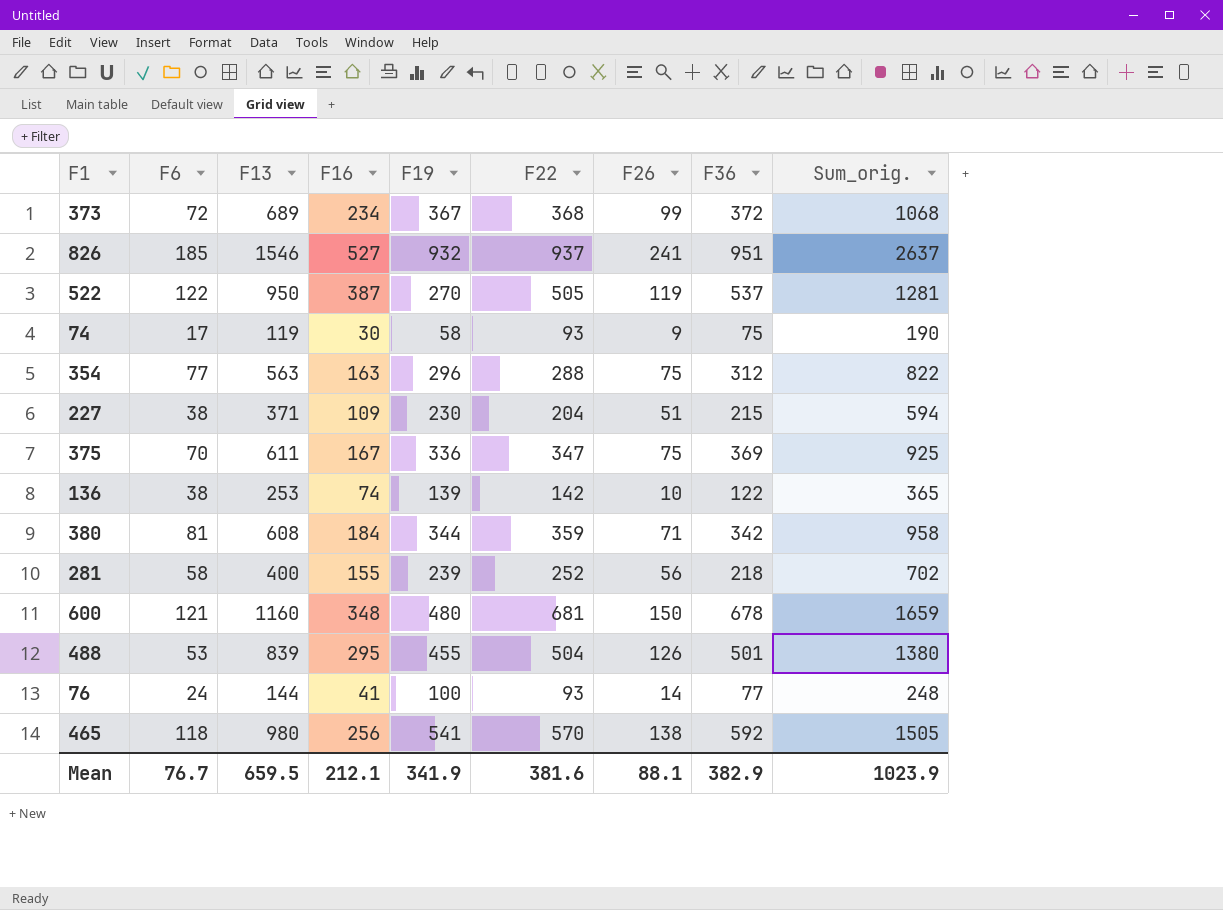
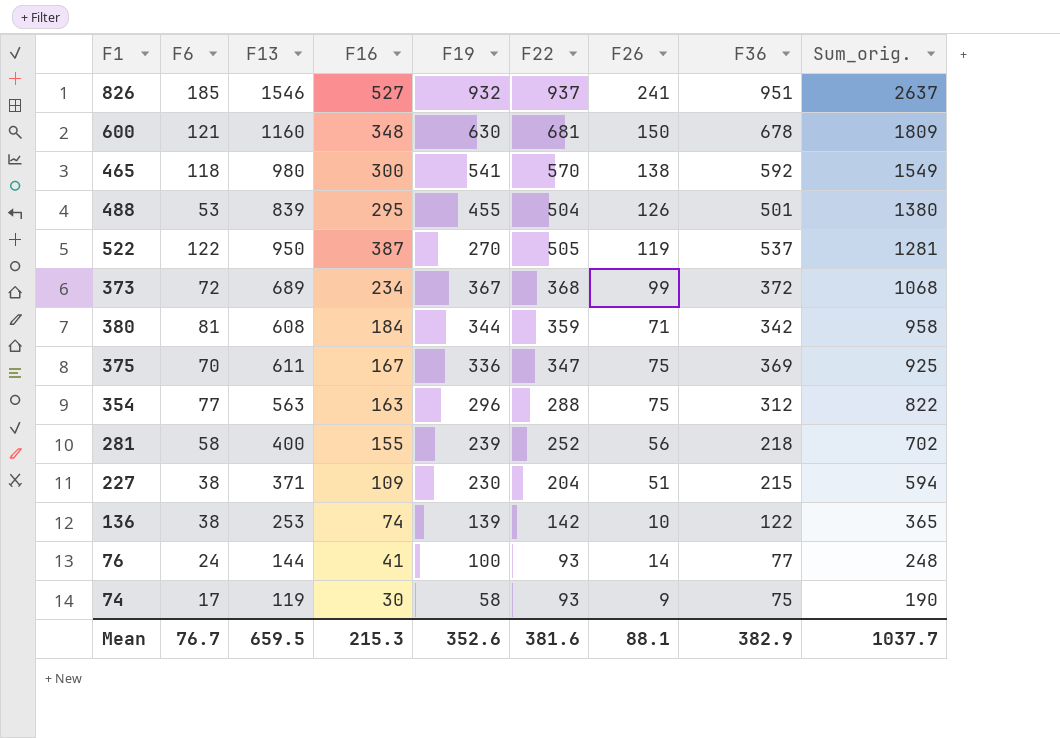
row order: none -> Sum_orig. descending
600 | F19: 480 -> 630
600 | Sum_orig.: 1659 -> 1809
465 | F16: 256 -> 300
465 | Sum_orig.: 1505 -> 1549
Mean | F16: 212.1 -> 215.3
Mean | F19: 341.9 -> 352.6
Mean | Sum_orig.: 1023.9 -> 1037.7

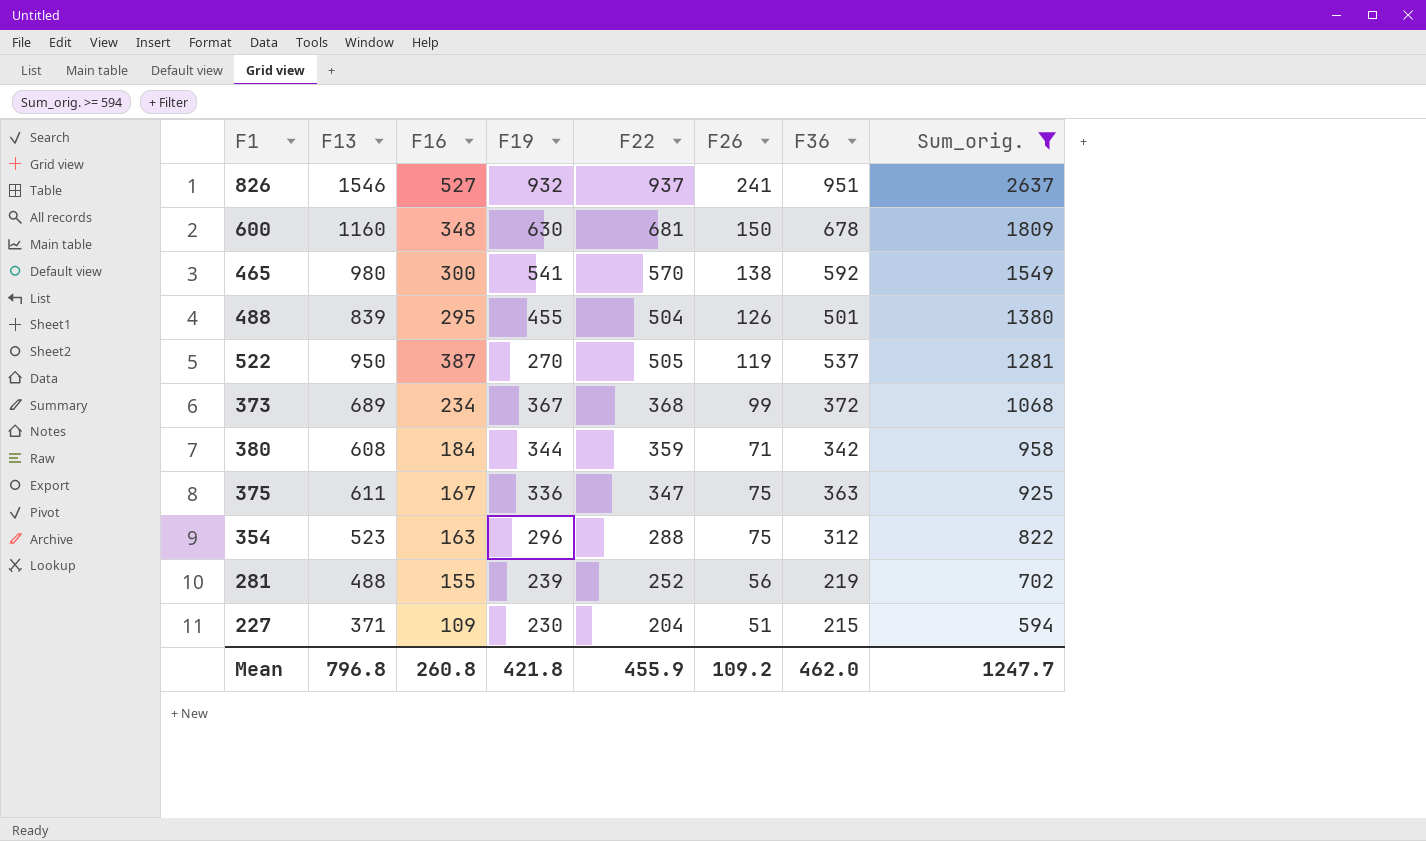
filter: none -> Sum_orig. >= 594
column F6 | position: 2 -> none
375 | F36: 369 -> 363
354 | F13: 563 -> 523
281 | F13: 400 -> 488
281 | F36: 218 -> 219
Mean | F13: 659.5 -> 796.8
Mean | F16: 215.3 -> 260.8
Mean | F19: 352.6 -> 421.8
Mean | F22: 381.6 -> 455.9
Mean | F26: 88.1 -> 109.2
Mean | F36: 382.9 -> 462.0
Mean | Sum_orig.: 1037.7 -> 1247.7

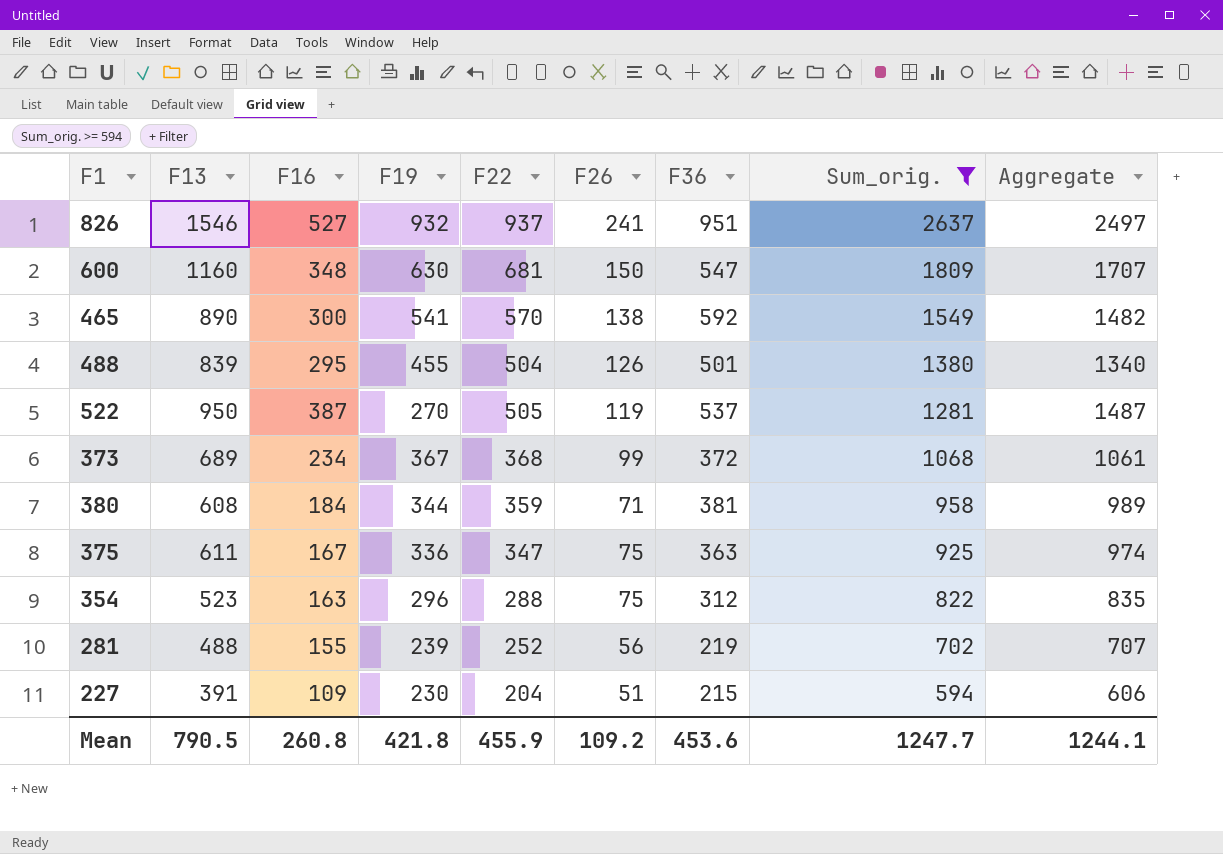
column Aggregate | formula: none -> [F13] + [F36]
600 | F36: 678 -> 547
465 | F13: 980 -> 890
380 | F36: 342 -> 381
227 | F13: 371 -> 391
Mean | F13: 796.8 -> 790.5
Mean | F36: 462.0 -> 453.6

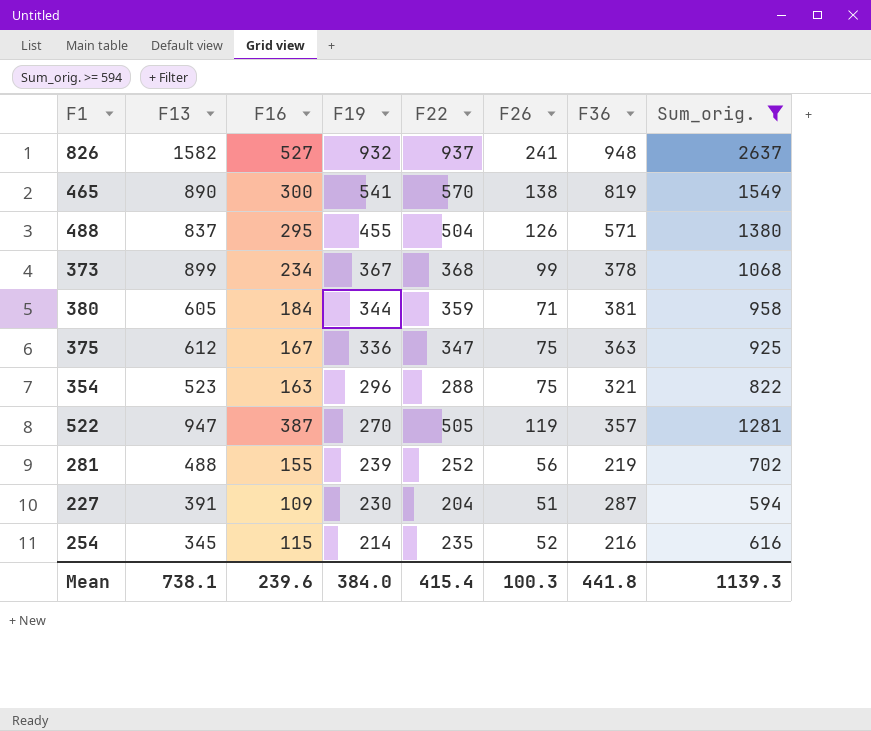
row order: Sum_orig. descending -> F19 descending
column Aggregate | formula: [F13] + [F36] -> none
row 600: 1160 | 348 | 630 | 681 | 150 | 547 | 1809 | 1707 -> none
826 | F13: 1546 -> 1582
826 | F36: 951 -> 948
465 | F36: 592 -> 819
488 | F13: 839 -> 837
488 | F36: 501 -> 571
373 | F13: 689 -> 899
373 | F36: 372 -> 378
380 | F13: 608 -> 605
375 | F13: 611 -> 612
354 | F36: 312 -> 321
522 | F13: 950 -> 947
522 | F36: 537 -> 357
227 | F36: 215 -> 287
row 254: none -> 345 | 115 | 214 | 235 | 52 | 216 | 616
Mean | F13: 790.5 -> 738.1
Mean | F16: 260.8 -> 239.6
Mean | F19: 421.8 -> 384.0
Mean | F22: 455.9 -> 415.4
Mean | F26: 109.2 -> 100.3
Mean | F36: 453.6 -> 441.8
Mean | Sum_orig.: 1247.7 -> 1139.3

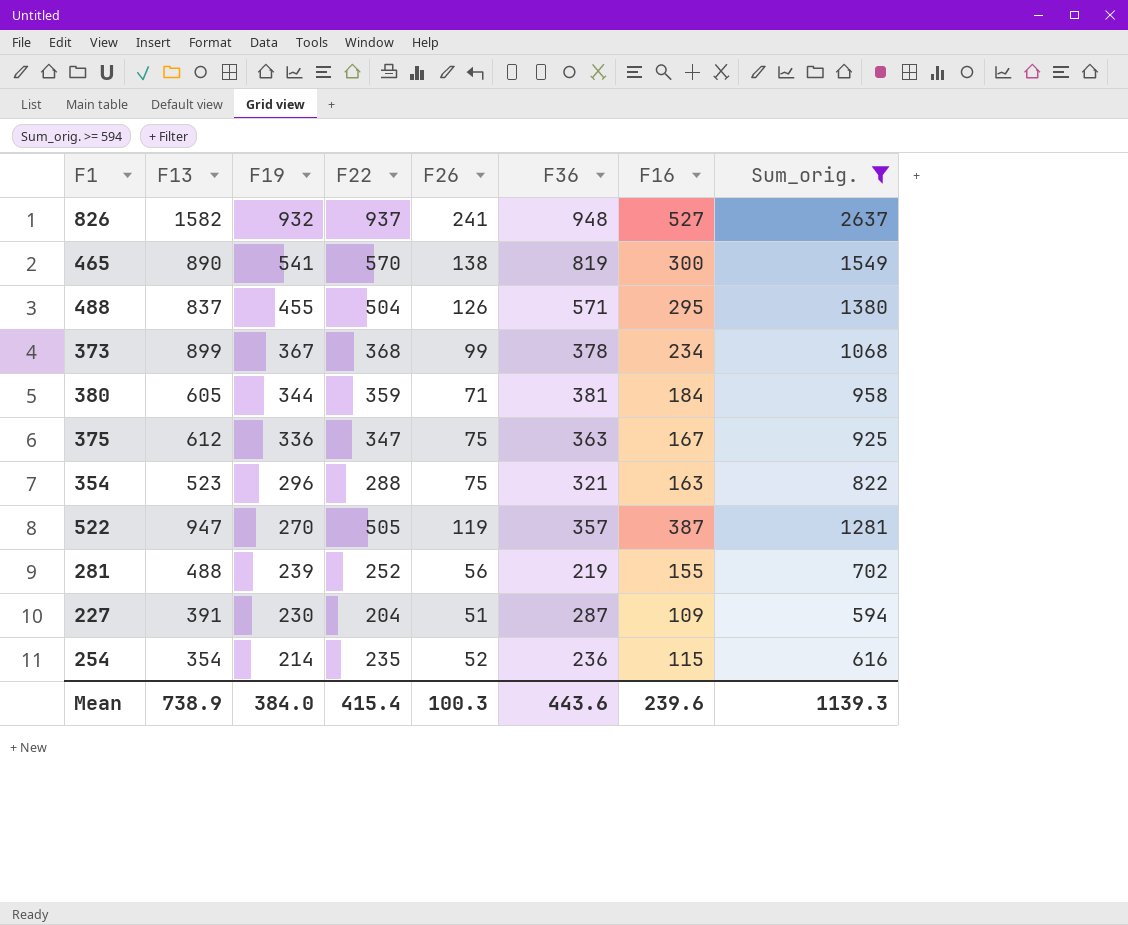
column F16 | position: 3 -> 7
254 | F13: 345 -> 354
254 | F36: 216 -> 236
Mean | F13: 738.1 -> 738.9
Mean | F36: 441.8 -> 443.6

